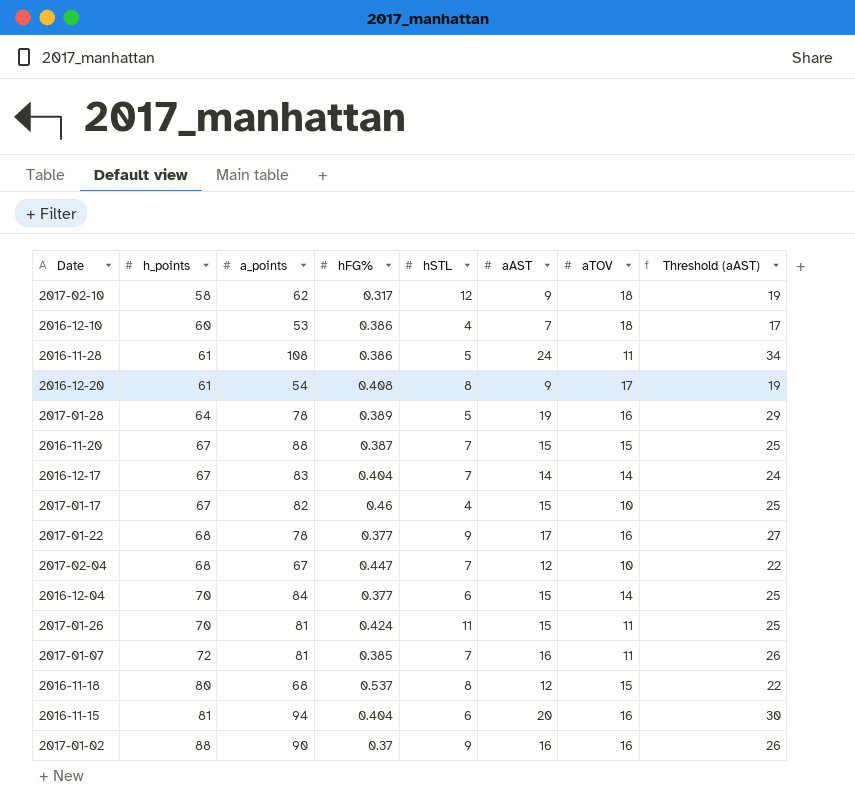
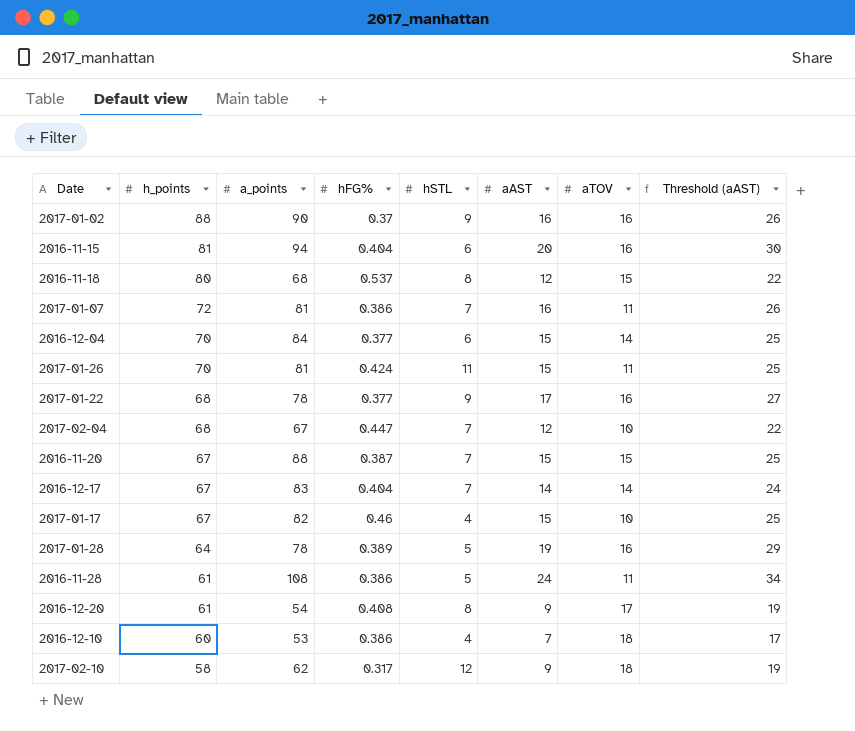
row order: h_points ascending -> h_points descending
2017-01-07 | hFG%: 0.385 -> 0.386

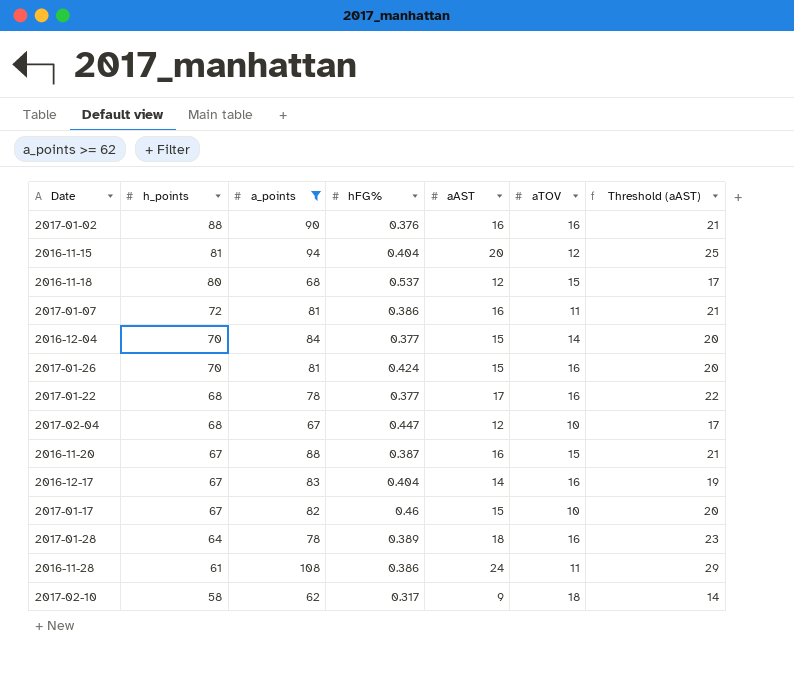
filter: none -> a_points >= 62
column hSTL | position: 5 -> none
column Threshold (aAST) | formula: [aAST] + 10 -> [aAST] + 5
2017-01-02 | hFG%: 0.37 -> 0.376
2016-11-15 | aTOV: 16 -> 12
2017-01-26 | aTOV: 11 -> 16
2016-11-20 | aAST: 15 -> 16
2016-12-17 | aTOV: 14 -> 16
2017-01-28 | aAST: 19 -> 18

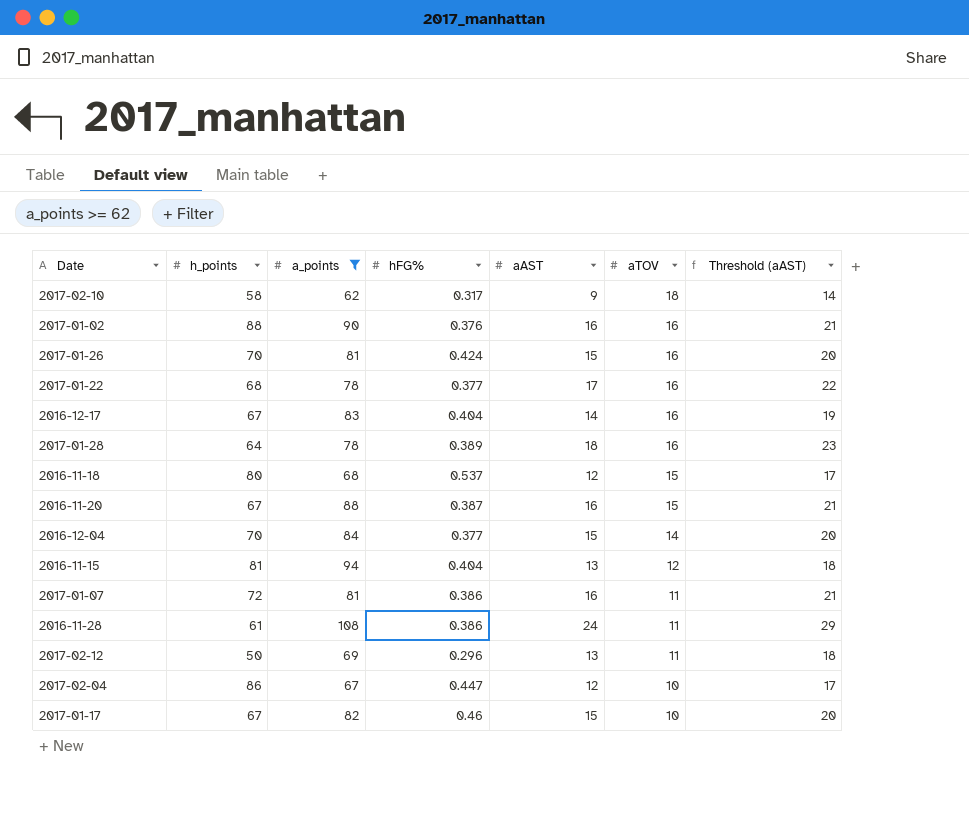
row order: h_points descending -> aTOV descending
2016-11-15 | aAST: 20 -> 13
2016-11-15 | Threshold (aAST): 25 -> 18
row 2017-02-12: none -> 50 | 69 | 0.296 | 13 | 11 | 18
2017-02-04 | h_points: 68 -> 86

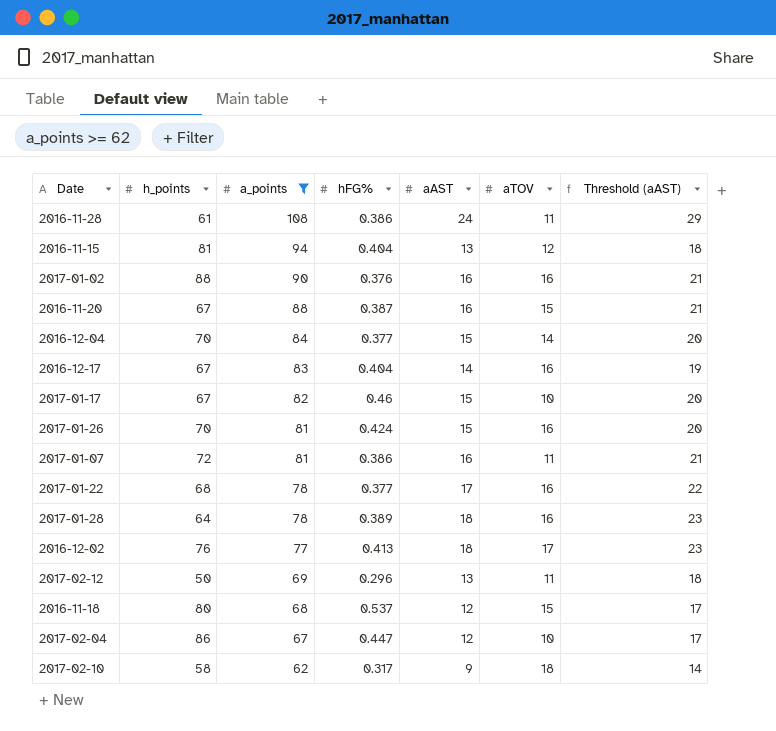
row order: aTOV descending -> a_points descending
row 2016-12-02: none -> 76 | 77 | 0.413 | 18 | 17 | 23

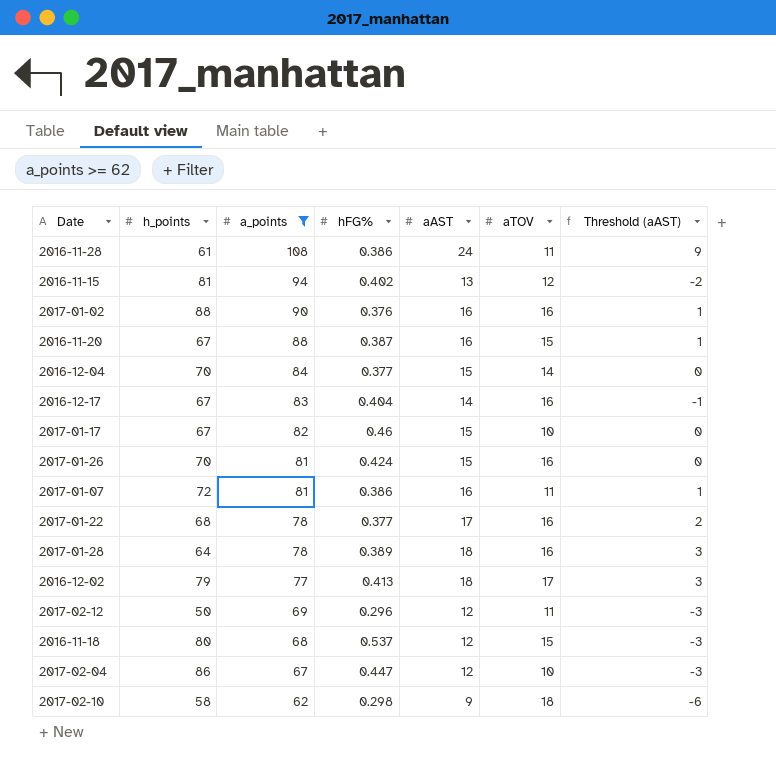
column Threshold (aAST) | formula: [aAST] + 5 -> [aAST] - 15
2016-11-15 | hFG%: 0.404 -> 0.402
2016-12-02 | h_points: 76 -> 79
2017-02-12 | aAST: 13 -> 12
2017-02-10 | hFG%: 0.317 -> 0.298

